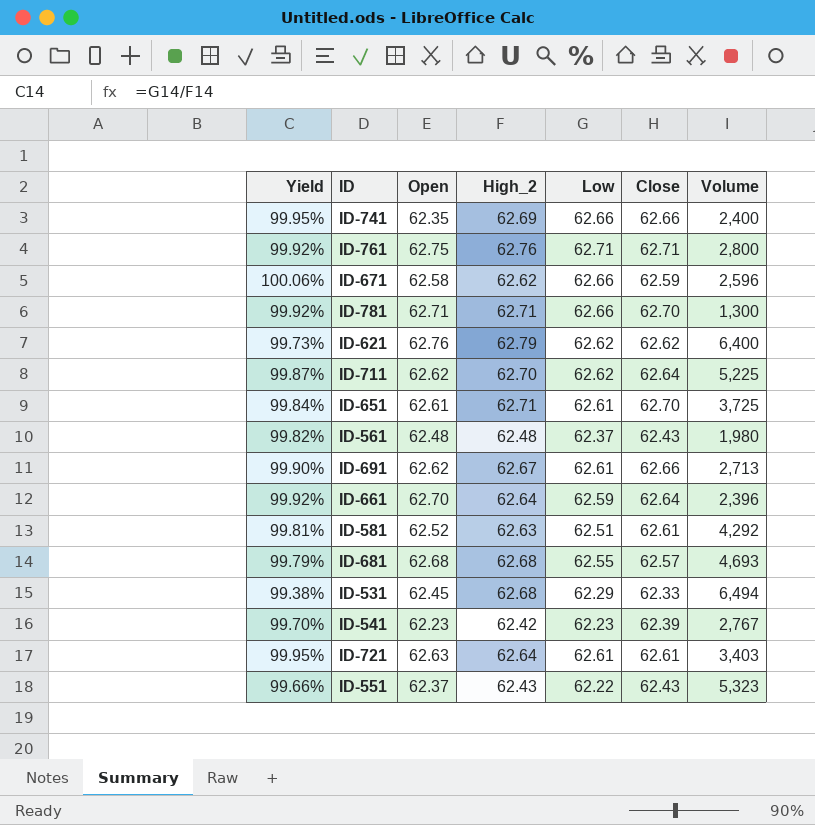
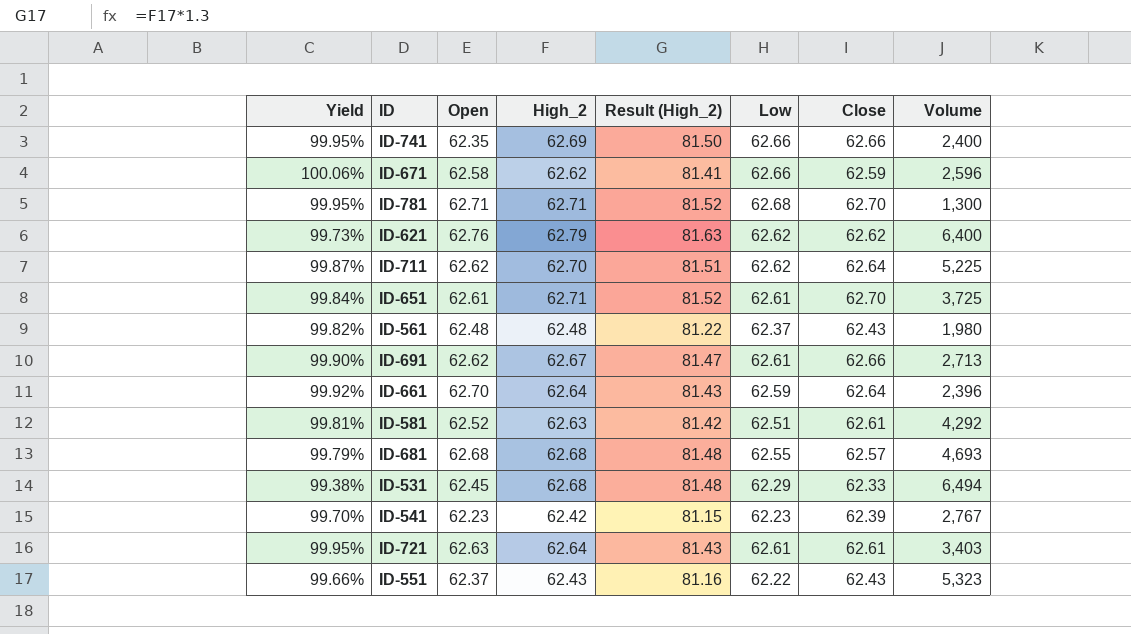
column Result (High_2) | formula: none -> [High_2] * 1.3
row ID-761: 99.92% | 62.75 | 62.76 | 62.71 | 62.71 | 2,800 -> none
ID-781 | Yield: 99.92% -> 99.95%
ID-781 | Low: 62.66 -> 62.68

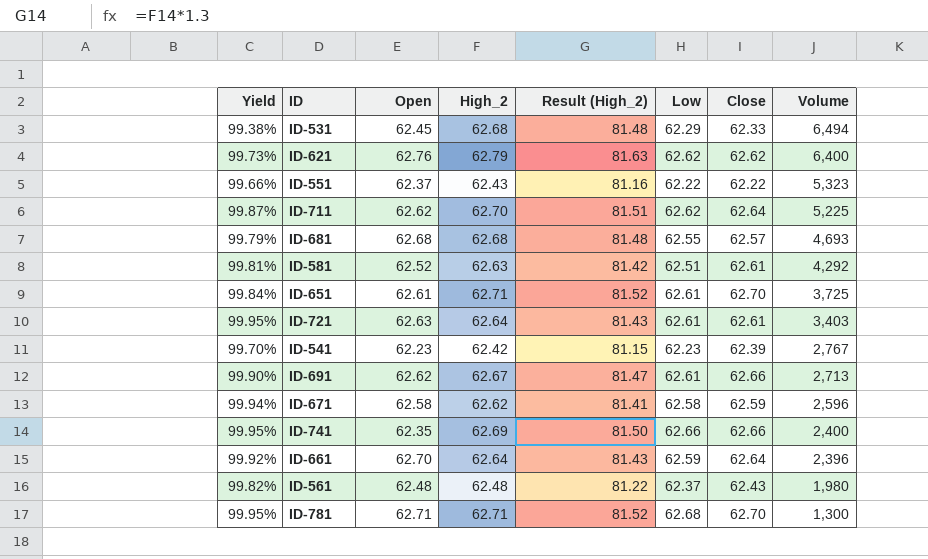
row order: none -> Volume descending
ID-551 | Close: 62.43 -> 62.22
ID-671 | Yield: 100.06% -> 99.94%
ID-671 | Low: 62.66 -> 62.58

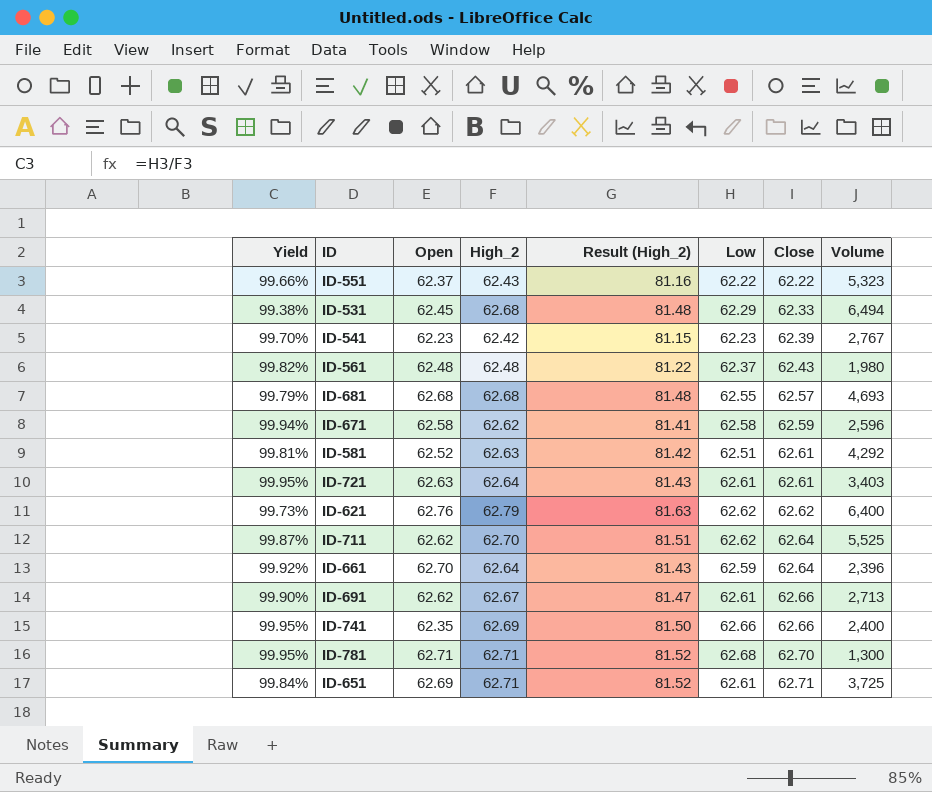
row order: Volume descending -> Close ascending
ID-711 | Volume: 5,225 -> 5,525
ID-651 | Open: 62.61 -> 62.69
ID-651 | Close: 62.70 -> 62.71

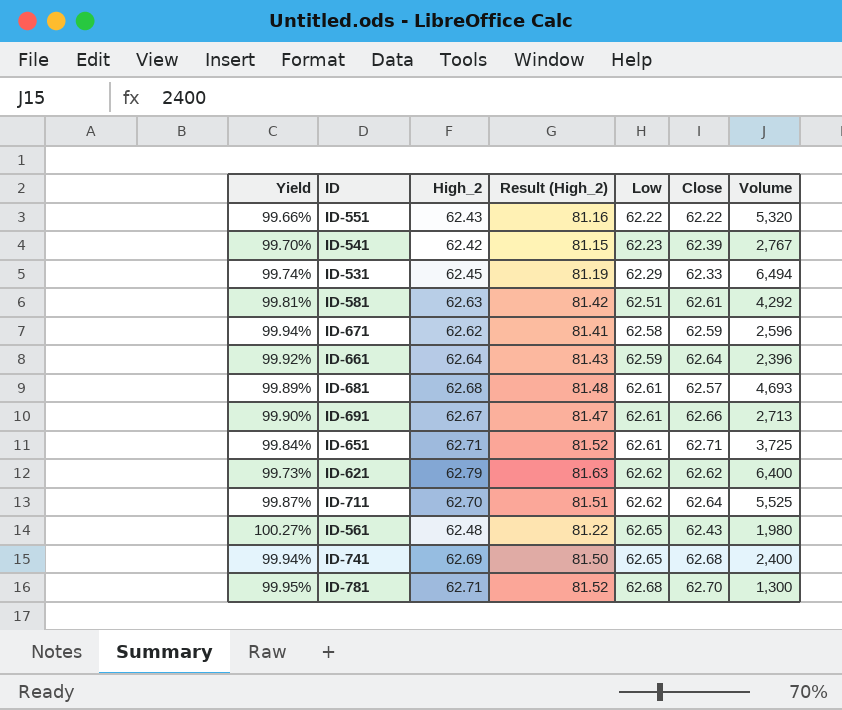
row order: Close ascending -> Low ascending
column Open | position: 3 -> none
row ID-721: 99.95% | 62.63 | 62.64 | 81.43 | 62.61 | 62.61 | 3,403 -> none
ID-551 | Volume: 5,323 -> 5,320
ID-531 | Yield: 99.38% -> 99.74%
ID-531 | High_2: 62.68 -> 62.45
ID-531 | Result (High_2): 81.48 -> 81.19
ID-681 | Yield: 99.79% -> 99.89%
ID-681 | Low: 62.55 -> 62.61
ID-561 | Yield: 99.82% -> 100.27%
ID-561 | Low: 62.37 -> 62.65
ID-741 | Yield: 99.95% -> 99.94%
ID-741 | Low: 62.66 -> 62.65
ID-741 | Close: 62.66 -> 62.68

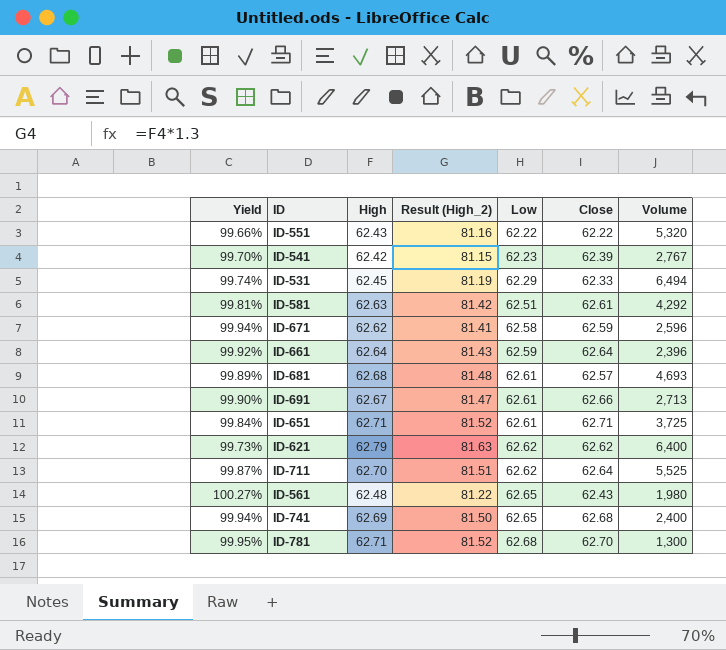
column name: High_2 -> High

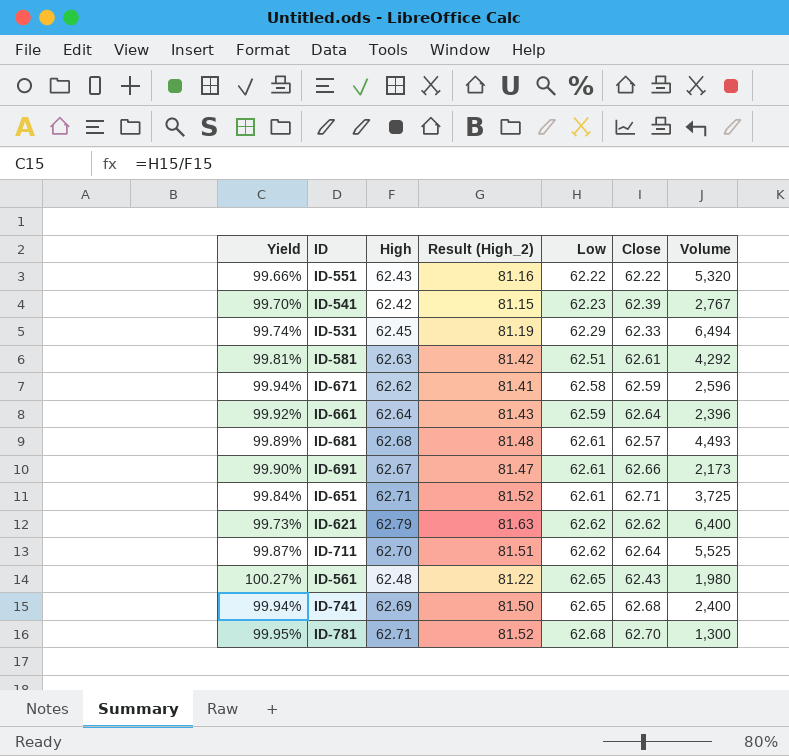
ID-681 | Volume: 4,693 -> 4,493
ID-691 | Volume: 2,713 -> 2,173

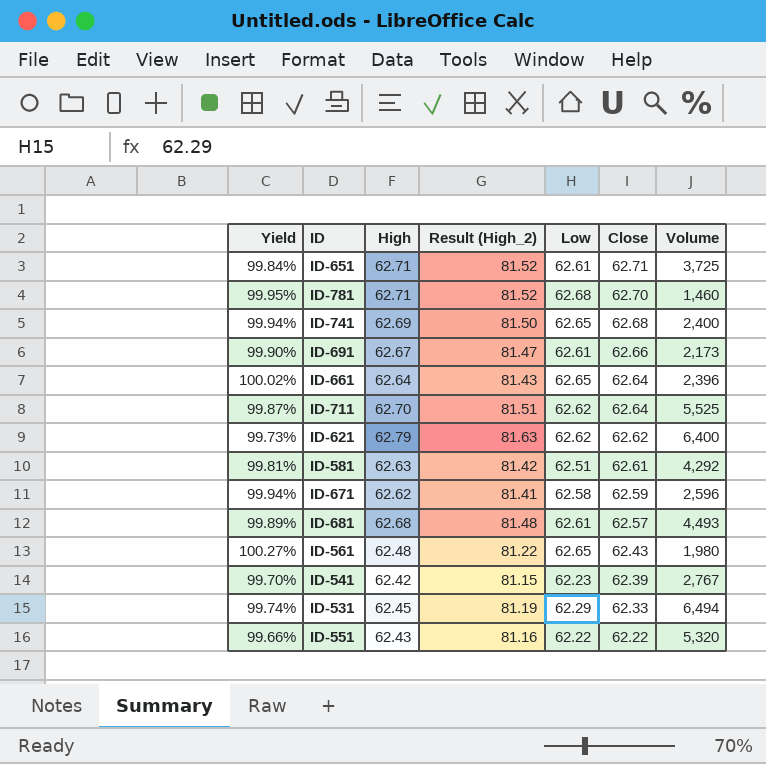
row order: Low ascending -> Close descending
ID-781 | Volume: 1,300 -> 1,460
ID-661 | Yield: 99.92% -> 100.02%
ID-661 | Low: 62.59 -> 62.65

